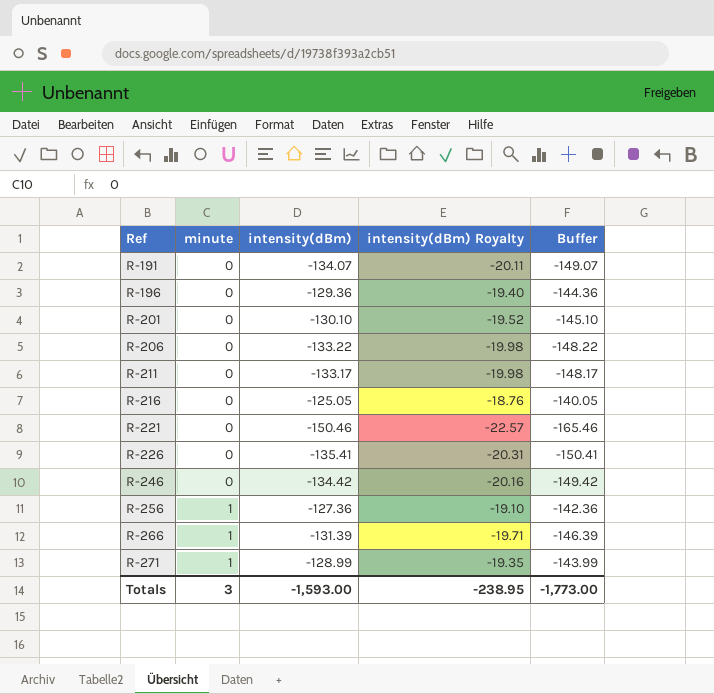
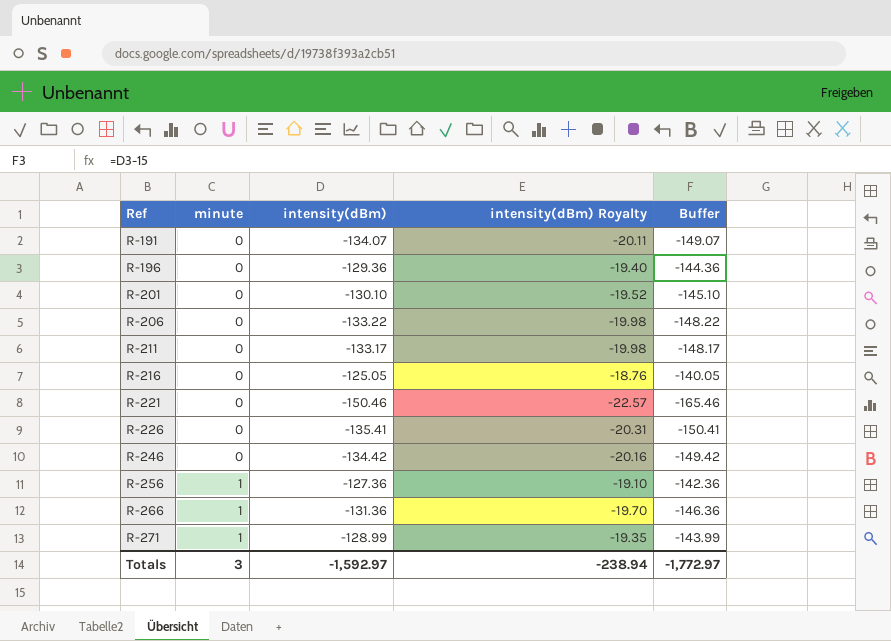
R-266 | intensity(dBm): -131.39 -> -131.36
R-266 | intensity(dBm) Royalty: -19.71 -> -19.70
R-266 | Buffer: -146.39 -> -146.36
Totals | intensity(dBm): -1,593.00 -> -1,592.97
Totals | intensity(dBm) Royalty: -238.95 -> -238.94
Totals | Buffer: -1,773.00 -> -1,772.97

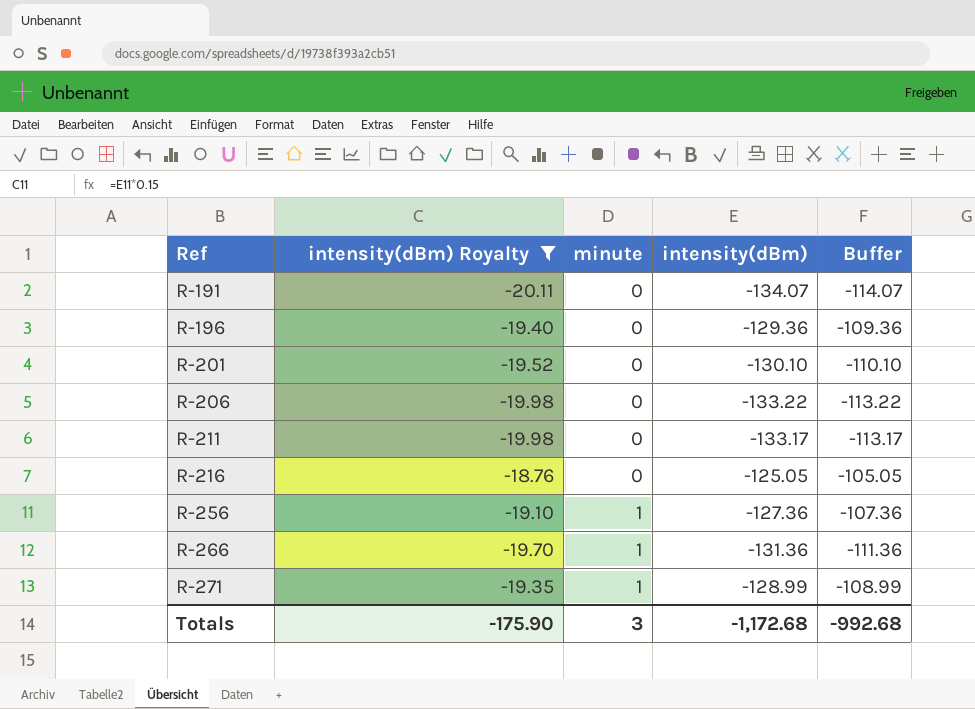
filter: none -> intensity(dBm) Royalty >= -20.11
column intensity(dBm) Royalty | position: 4 -> 2
column Buffer | formula: [intensity(dBm)] - 15 -> [intensity(dBm)] + 20
Totals | intensity(dBm) Royalty: -238.94 -> -175.90
Totals | intensity(dBm): -1,592.97 -> -1,172.68
Totals | Buffer: -1,772.97 -> -992.68

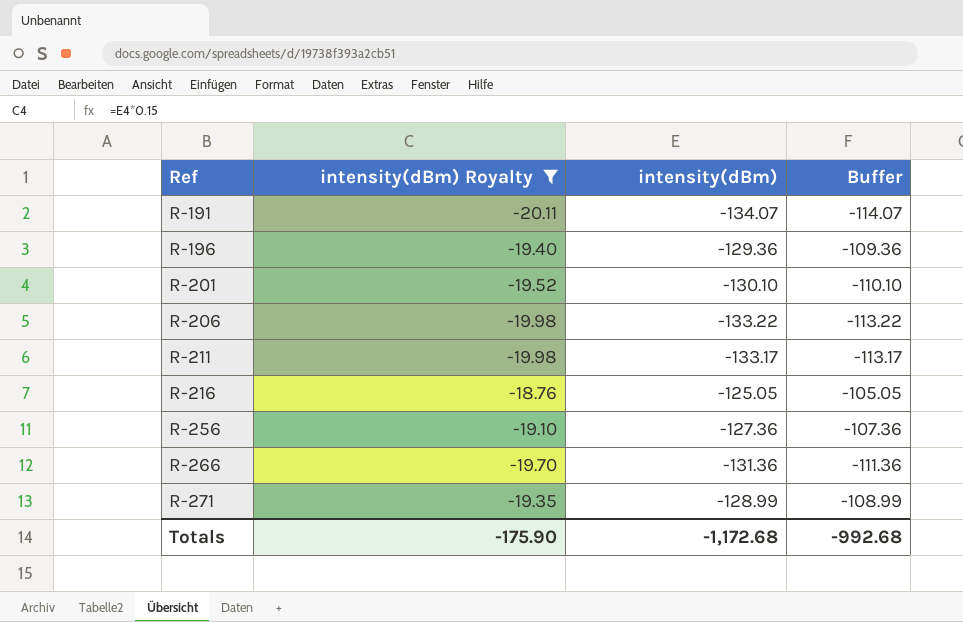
column minute | position: 3 -> none

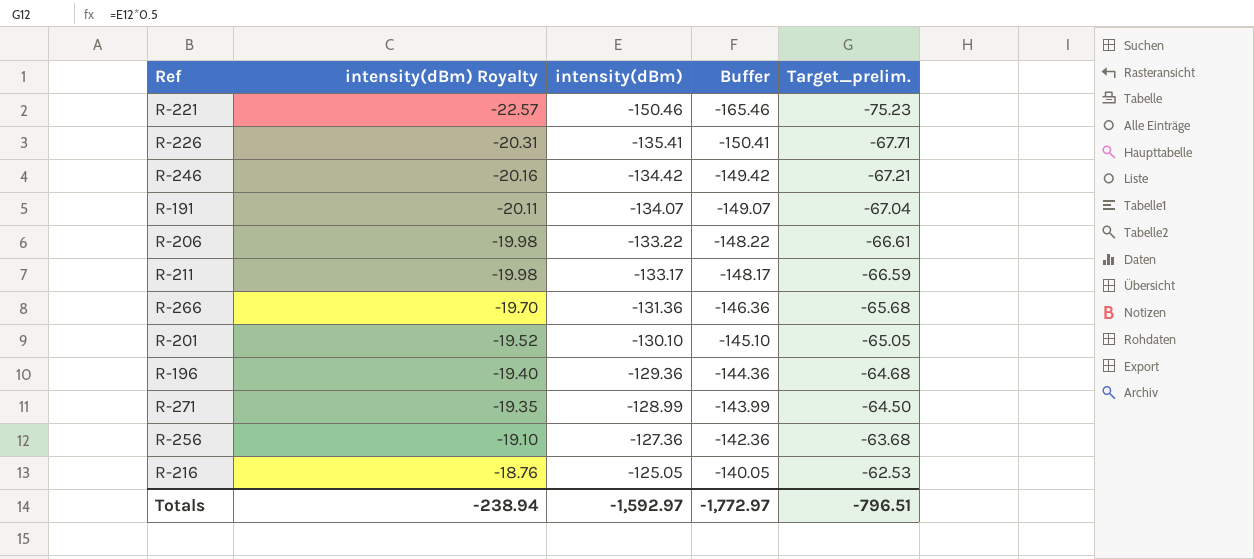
filter: intensity(dBm) Royalty >= -20.11 -> none
row order: Ref ascending -> intensity(dBm) Royalty ascending
column Buffer | formula: [intensity(dBm)] + 20 -> [intensity(dBm)] - 15
column Target_prelim. | formula: none -> [intensity(dBm)] * 0.5
Totals | intensity(dBm) Royalty: -175.90 -> -238.94
Totals | intensity(dBm): -1,172.68 -> -1,592.97
Totals | Buffer: -992.68 -> -1,772.97

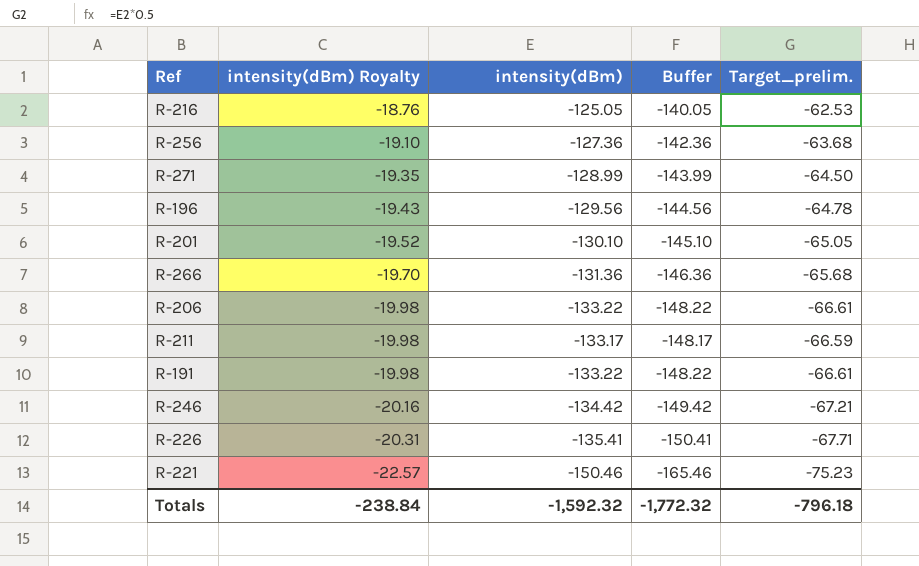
row order: intensity(dBm) Royalty ascending -> intensity(dBm) Royalty descending
R-196 | intensity(dBm) Royalty: -19.40 -> -19.43
R-196 | intensity(dBm): -129.36 -> -129.56
R-196 | Buffer: -144.36 -> -144.56
R-196 | Target_prelim.: -64.68 -> -64.78
R-191 | intensity(dBm) Royalty: -20.11 -> -19.98
R-191 | intensity(dBm): -134.07 -> -133.22
R-191 | Buffer: -149.07 -> -148.22
R-191 | Target_prelim.: -67.04 -> -66.61
Totals | intensity(dBm) Royalty: -238.94 -> -238.84
Totals | intensity(dBm): -1,592.97 -> -1,592.32
Totals | Buffer: -1,772.97 -> -1,772.32
Totals | Target_prelim.: -796.51 -> -796.18

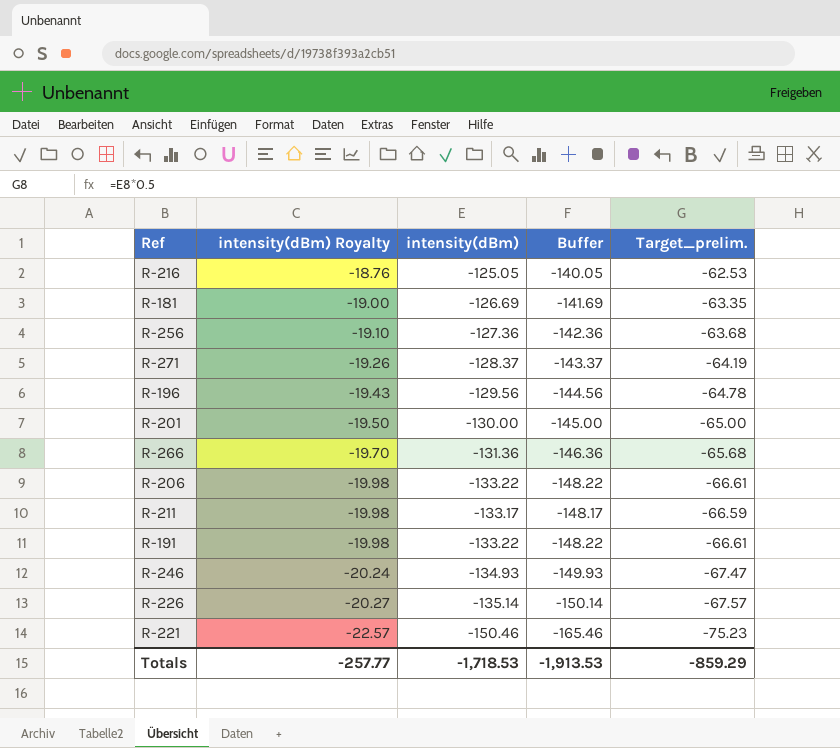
row R-181: none -> -19.00 | -126.69 | -141.69 | -63.35
R-271 | intensity(dBm) Royalty: -19.35 -> -19.26
R-271 | intensity(dBm): -128.99 -> -128.37
R-271 | Buffer: -143.99 -> -143.37
R-271 | Target_prelim.: -64.50 -> -64.19
R-201 | intensity(dBm) Royalty: -19.52 -> -19.50
R-201 | intensity(dBm): -130.10 -> -130.00
R-201 | Buffer: -145.10 -> -145.00
R-201 | Target_prelim.: -65.05 -> -65.00
R-246 | intensity(dBm) Royalty: -20.16 -> -20.24
R-246 | intensity(dBm): -134.42 -> -134.93
R-246 | Buffer: -149.42 -> -149.93
R-246 | Target_prelim.: -67.21 -> -67.47
R-226 | intensity(dBm) Royalty: -20.31 -> -20.27
R-226 | intensity(dBm): -135.41 -> -135.14
R-226 | Buffer: -150.41 -> -150.14
R-226 | Target_prelim.: -67.71 -> -67.57
Totals | intensity(dBm) Royalty: -238.84 -> -257.77
Totals | intensity(dBm): -1,592.32 -> -1,718.53
Totals | Buffer: -1,772.32 -> -1,913.53
Totals | Target_prelim.: -796.18 -> -859.29

